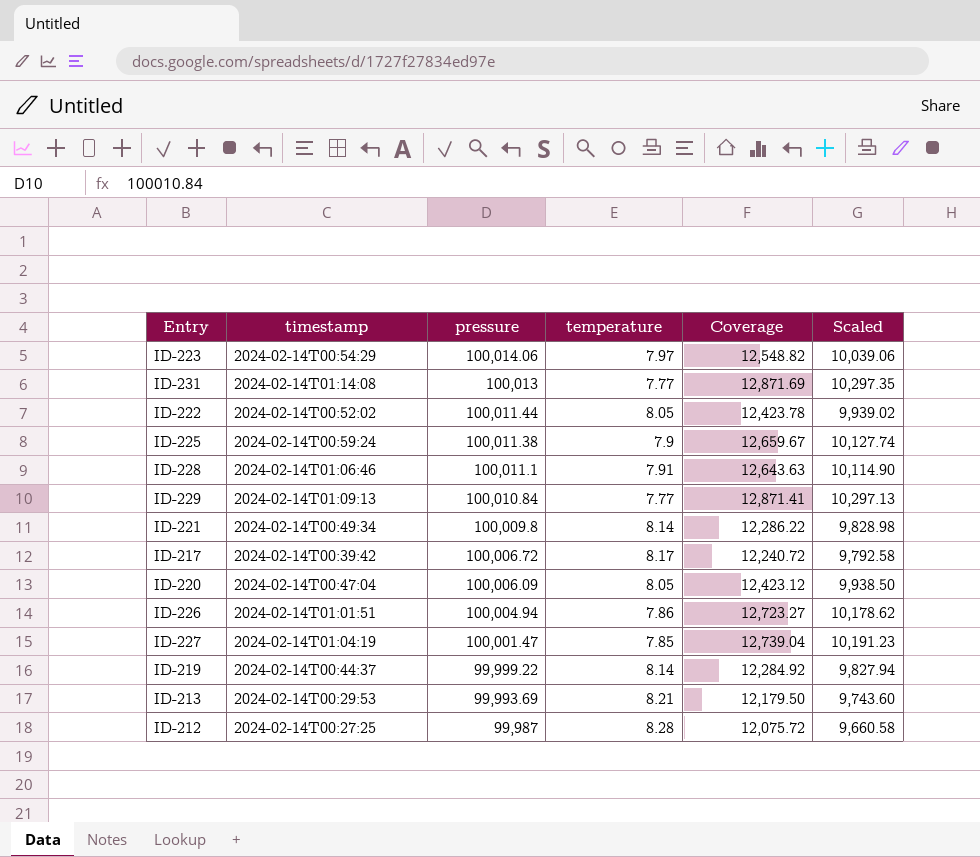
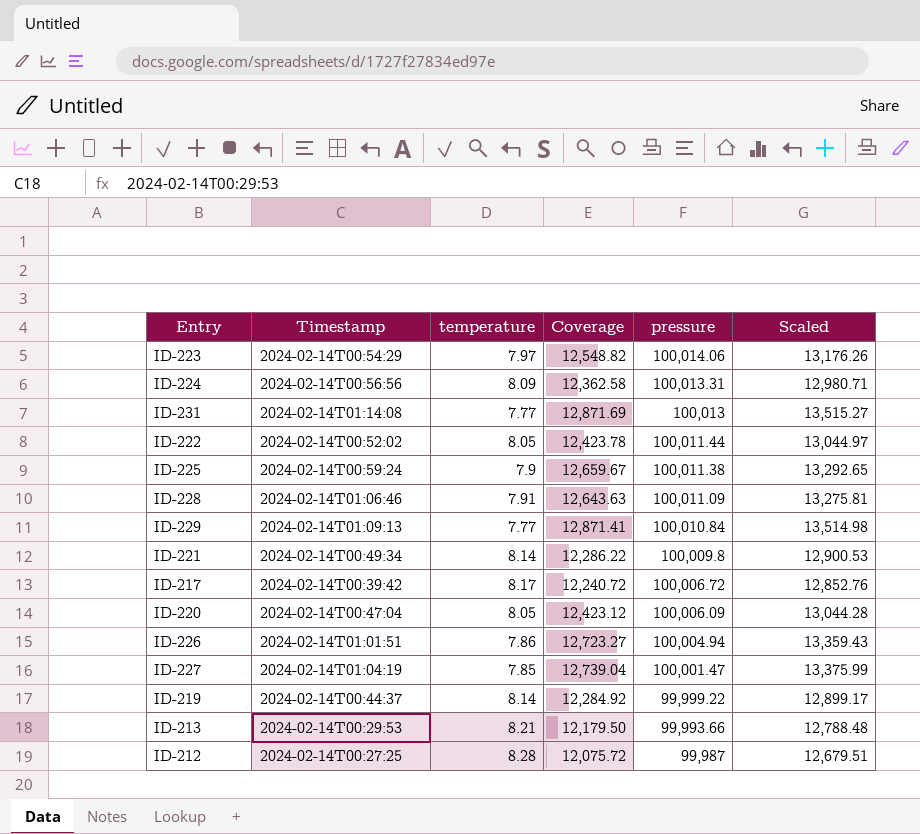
column name: timestamp -> Timestamp
column pressure | position: 3 -> 5
column Scaled | formula: [Coverage] * 0.8 -> [Coverage] * 1.05
row ID-224: none -> 2024-02-14T00:56:56 | 8.09 | 12,362.58 | 100,013.31 | 12,980.71
ID-228 | pressure: 100,011.1 -> 100,011.09
ID-213 | pressure: 99,993.69 -> 99,993.66

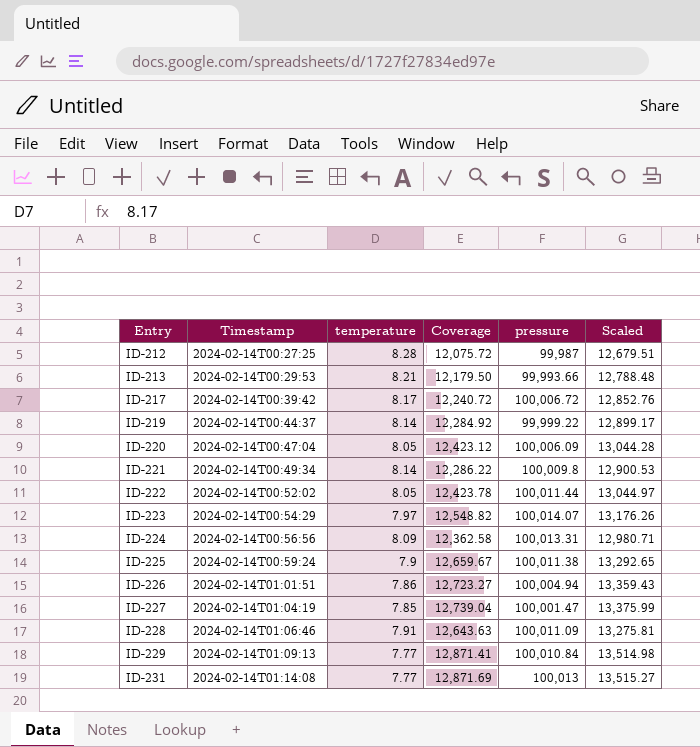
row order: pressure descending -> Entry ascending
ID-223 | pressure: 100,014.06 -> 100,014.07

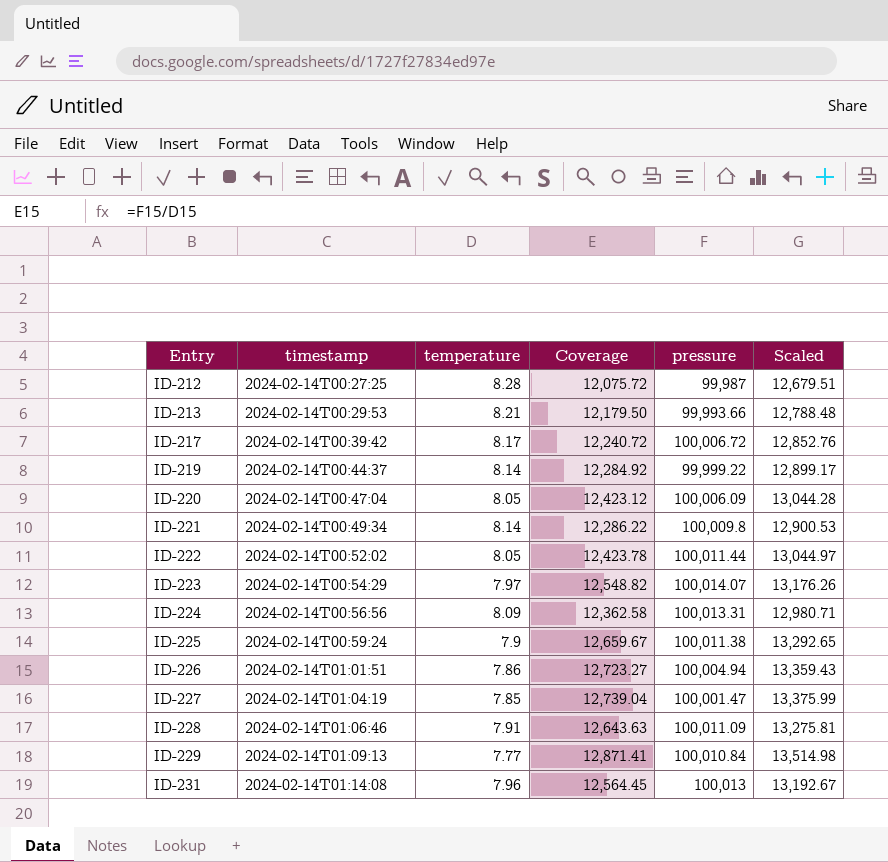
column name: Timestamp -> timestamp
ID-231 | temperature: 7.77 -> 7.96
ID-231 | Coverage: 12,871.69 -> 12,564.45
ID-231 | Scaled: 13,515.27 -> 13,192.67

